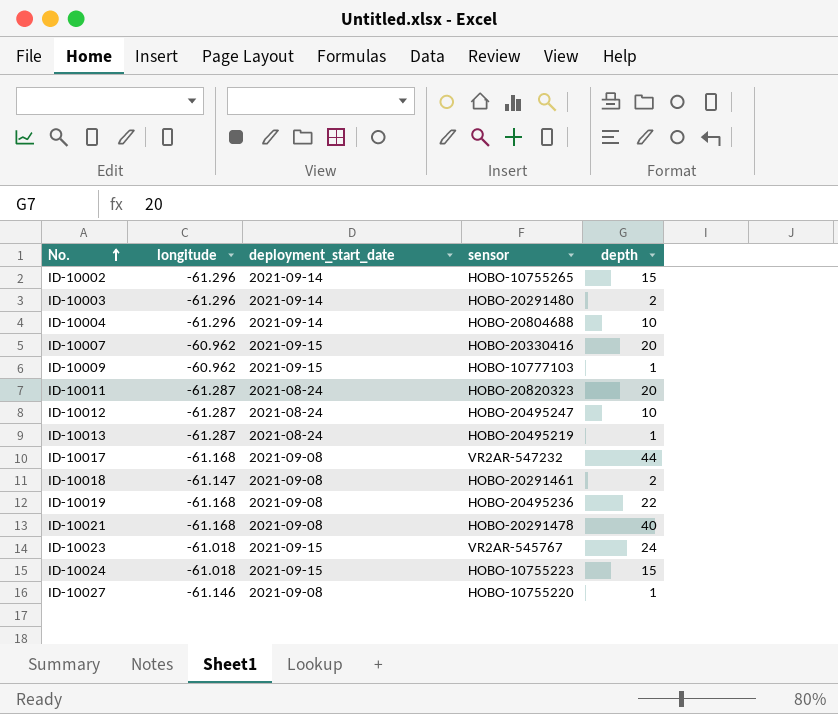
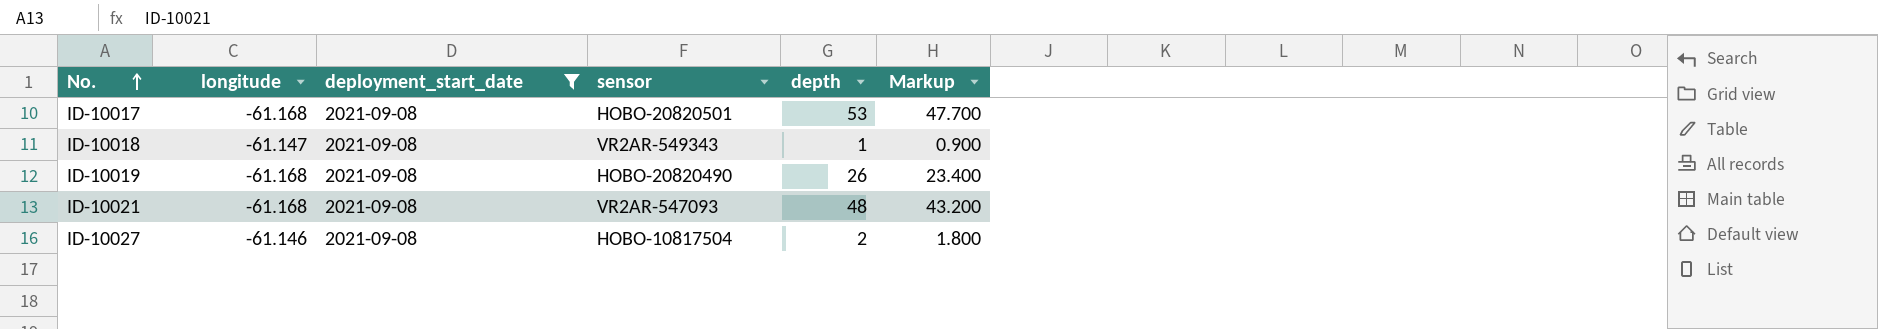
filter: none -> deployment_start_date = 2021-09-08
column Markup | formula: none -> [depth] * 0.9
ID-10017 | sensor: VR2AR-547232 -> HOBO-20820501
ID-10017 | depth: 44 -> 53
ID-10018 | sensor: HOBO-20291461 -> VR2AR-549343
ID-10018 | depth: 2 -> 1
ID-10019 | sensor: HOBO-20495236 -> HOBO-20820490
ID-10019 | depth: 22 -> 26
ID-10021 | sensor: HOBO-20291478 -> VR2AR-547093
ID-10021 | depth: 40 -> 48
ID-10027 | sensor: HOBO-10755220 -> HOBO-10817504
ID-10027 | depth: 1 -> 2

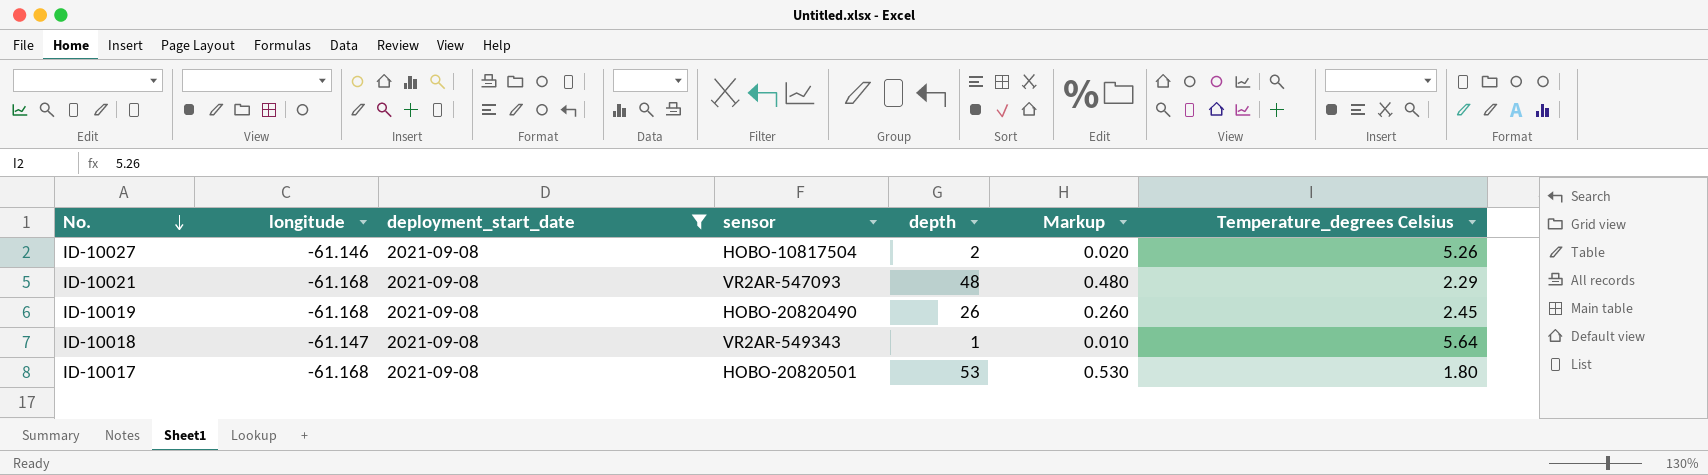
row order: No. ascending -> No. descending
column Markup | formula: [depth] * 0.9 -> [depth] * 0.01
column Temperature_degrees Celsius | position: none -> 7

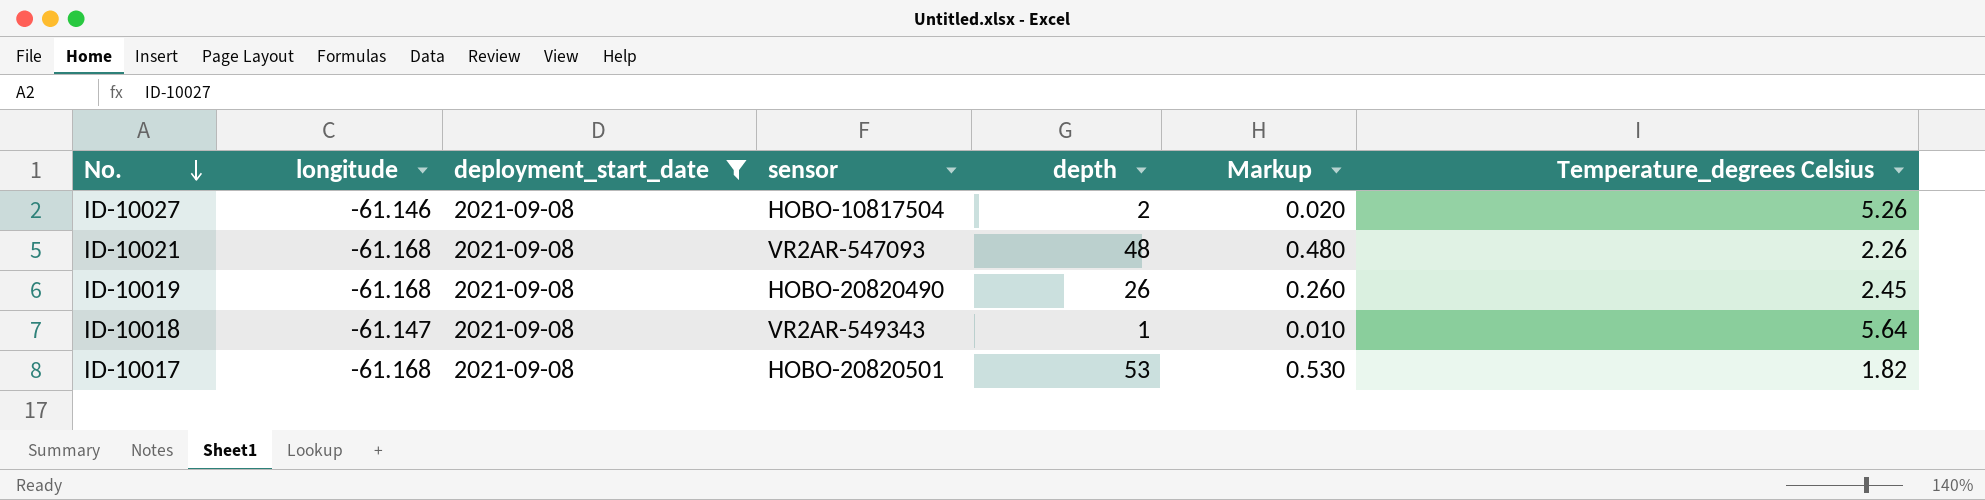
ID-10021 | Temperature_degrees Celsius: 2.29 -> 2.26
ID-10017 | Temperature_degrees Celsius: 1.80 -> 1.82

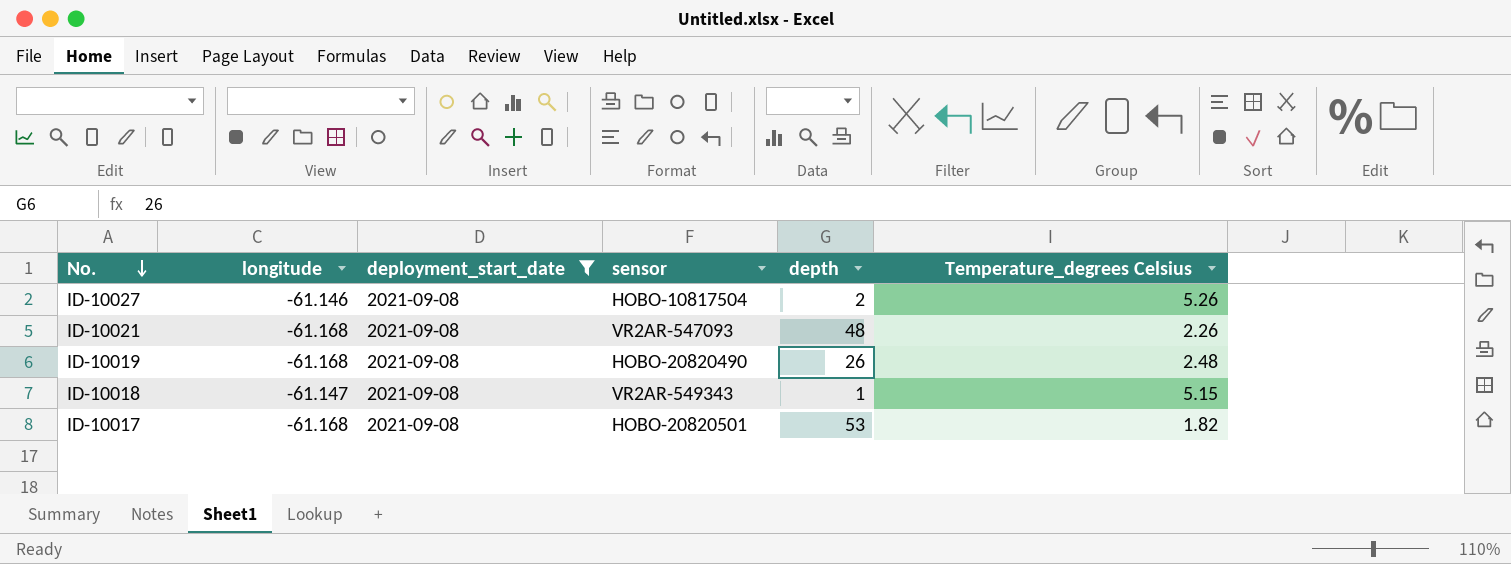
column Markup | formula: [depth] * 0.01 -> none
ID-10019 | Temperature_degrees Celsius: 2.45 -> 2.48
ID-10018 | Temperature_degrees Celsius: 5.64 -> 5.15

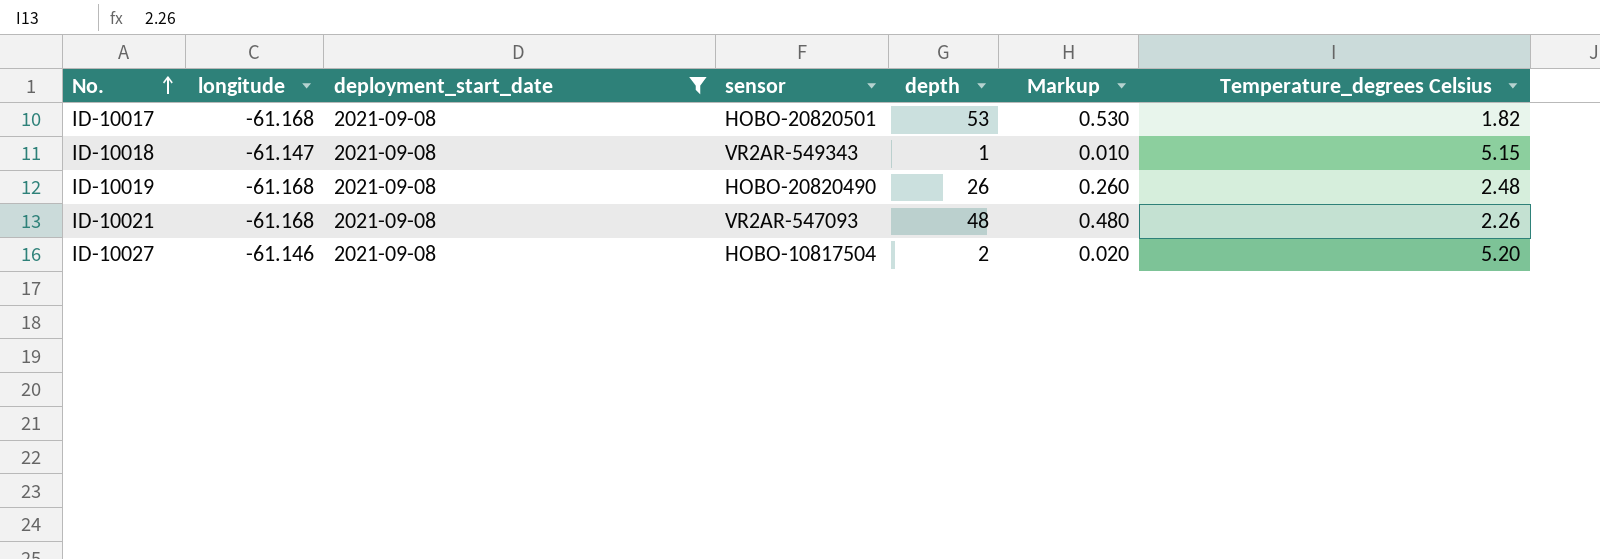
row order: No. descending -> No. ascending
column Markup | formula: none -> [depth] * 0.01
ID-10027 | Temperature_degrees Celsius: 5.26 -> 5.20

